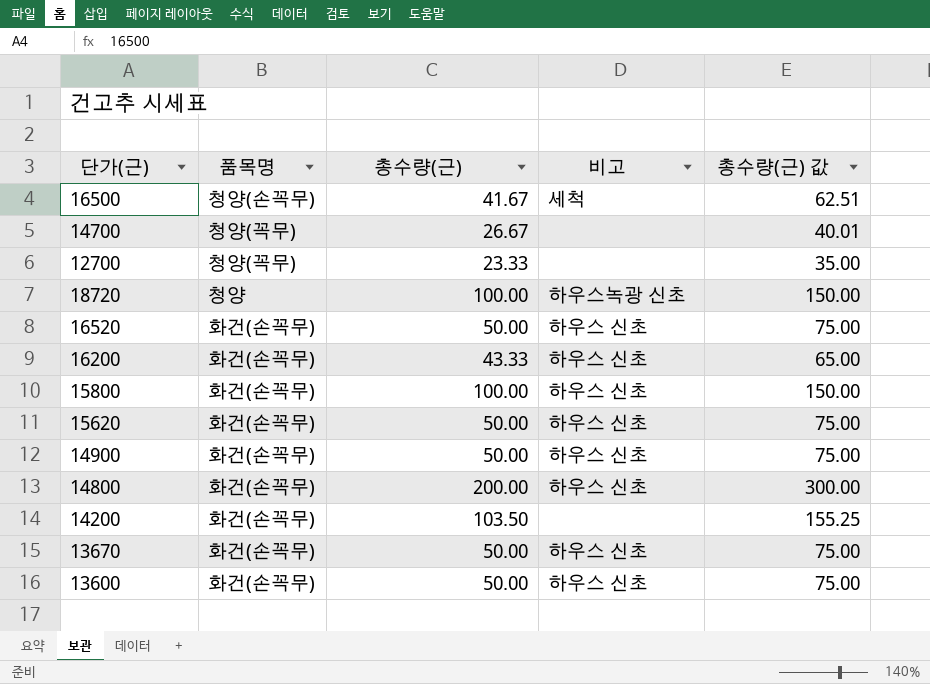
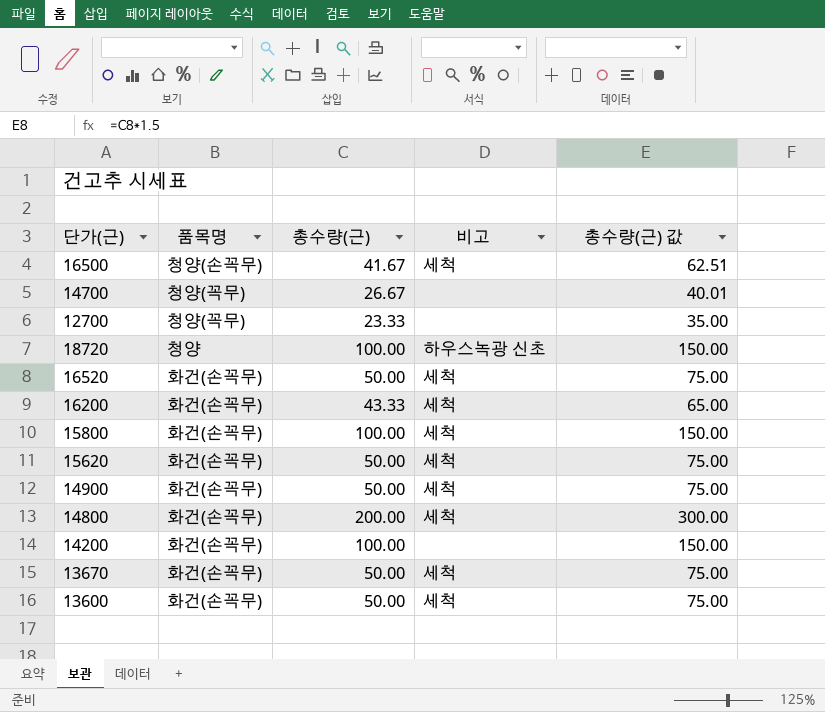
16520 | 비고: 하우스 신초 -> 세척
16200 | 비고: 하우스 신초 -> 세척
15800 | 비고: 하우스 신초 -> 세척
15620 | 비고: 하우스 신초 -> 세척
14900 | 비고: 하우스 신초 -> 세척
14800 | 비고: 하우스 신초 -> 세척
14200 | 총수량(근): 103.50 -> 100.00
14200 | 총수량(근) 값: 155.25 -> 150.00
13670 | 비고: 하우스 신초 -> 세척
13600 | 비고: 하우스 신초 -> 세척

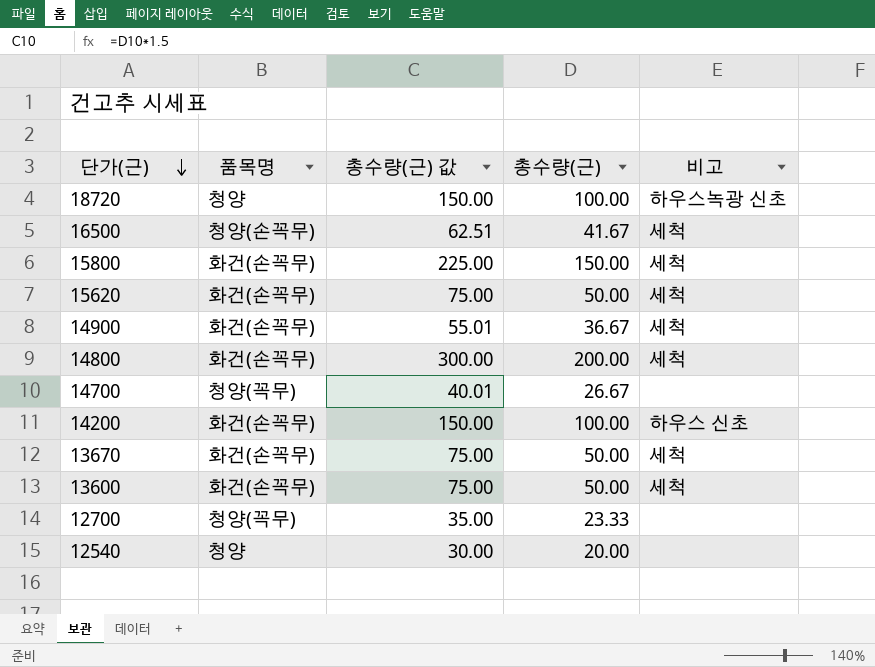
row order: none -> 단가(근) descending
column 총수량(근) 값 | position: 5 -> 3
row 16520: 화건(손꼭무) | 50.00 | 세척 | 75.00 -> none
row 16200: 화건(손꼭무) | 43.33 | 세척 | 65.00 -> none
15800 | 총수량(근) 값: 150.00 -> 225.00
15800 | 총수량(근): 100.00 -> 150.00
14900 | 총수량(근) 값: 75.00 -> 55.01
14900 | 총수량(근): 50.00 -> 36.67
14200 | 비고: none -> 하우스 신초
row 12540: none -> 청양 | 30.00 | 20.00 | none

